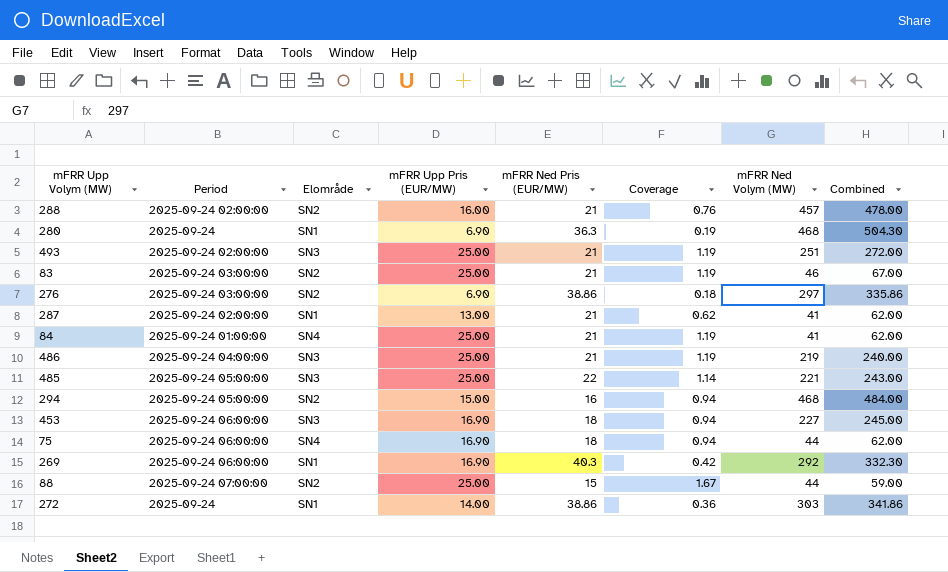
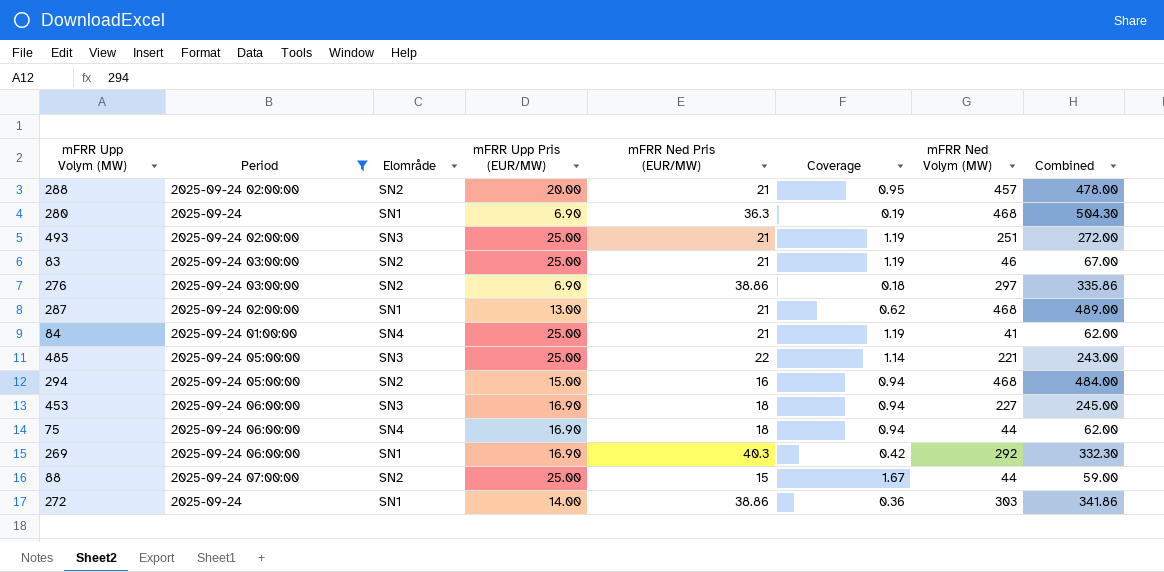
filter: none -> Period != 2025-09-24 04:00:00
288 | mFRR Upp Pris (EUR/MW): 16.00 -> 20.00
288 | Coverage: 0.76 -> 0.95
287 | mFRR Ned Volym (MW): 41 -> 468
287 | Combined: 62.00 -> 489.00

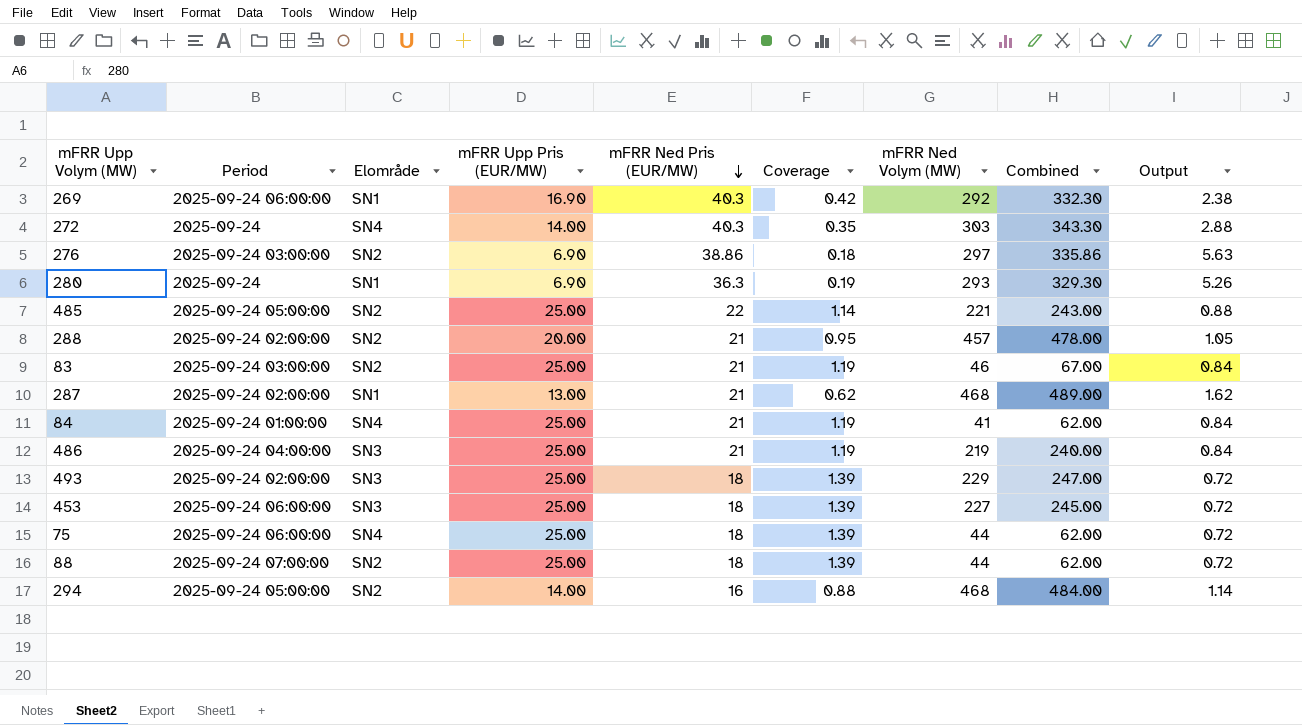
filter: Period != 2025-09-24 04:00:00 -> none
row order: none -> mFRR Ned Pris (EUR/MW) descending
column Output | formula: none -> [mFRR Ned Pris (EUR/MW)] / [mFRR Upp Pris (EUR/MW)]
272 | Elområde: SN1 -> SN4
272 | mFRR Ned Pris (EUR/MW): 38.86 -> 40.3
272 | Coverage: 0.36 -> 0.35
272 | Combined: 341.86 -> 343.30
280 | mFRR Ned Volym (MW): 468 -> 293
280 | Combined: 504.30 -> 329.30
485 | Elområde: SN3 -> SN2
493 | mFRR Ned Pris (EUR/MW): 21 -> 18
493 | Coverage: 1.19 -> 1.39
493 | mFRR Ned Volym (MW): 251 -> 229
493 | Combined: 272.00 -> 247.00
453 | mFRR Upp Pris (EUR/MW): 16.90 -> 25.00
453 | Coverage: 0.94 -> 1.39
75 | mFRR Upp Pris (EUR/MW): 16.90 -> 25.00
75 | Coverage: 0.94 -> 1.39
88 | mFRR Ned Pris (EUR/MW): 15 -> 18
88 | Coverage: 1.67 -> 1.39
88 | Combined: 59.00 -> 62.00
294 | mFRR Upp Pris (EUR/MW): 15.00 -> 14.00
294 | Coverage: 0.94 -> 0.88

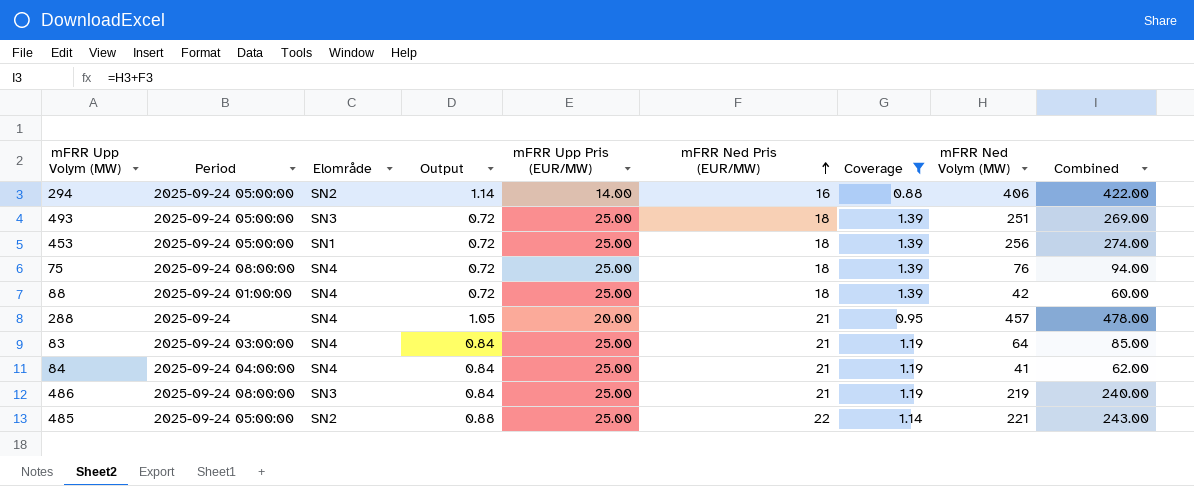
filter: none -> Coverage >= 0.88
row order: mFRR Ned Pris (EUR/MW) descending -> mFRR Ned Pris (EUR/MW) ascending
column Output | position: 9 -> 4
294 | mFRR Ned Volym (MW): 468 -> 406
294 | Combined: 484.00 -> 422.00
493 | Period: 2025-09-24 02:00:00 -> 2025-09-24 05:00:00
493 | mFRR Ned Volym (MW): 229 -> 251
493 | Combined: 247.00 -> 269.00
453 | Period: 2025-09-24 06:00:00 -> 2025-09-24 05:00:00
453 | Elområde: SN3 -> SN1
453 | mFRR Ned Volym (MW): 227 -> 256
453 | Combined: 245.00 -> 274.00
75 | Period: 2025-09-24 06:00:00 -> 2025-09-24 08:00:00
75 | mFRR Ned Volym (MW): 44 -> 76
75 | Combined: 62.00 -> 94.00
88 | Period: 2025-09-24 07:00:00 -> 2025-09-24 01:00:00
88 | Elområde: SN2 -> SN4
88 | mFRR Ned Volym (MW): 44 -> 42
88 | Combined: 62.00 -> 60.00
288 | Period: 2025-09-24 02:00:00 -> 2025-09-24
288 | Elområde: SN2 -> SN4
83 | Elområde: SN2 -> SN4
83 | mFRR Ned Volym (MW): 46 -> 64
83 | Combined: 67.00 -> 85.00
84 | Period: 2025-09-24 01:00:00 -> 2025-09-24 04:00:00
486 | Period: 2025-09-24 04:00:00 -> 2025-09-24 08:00:00

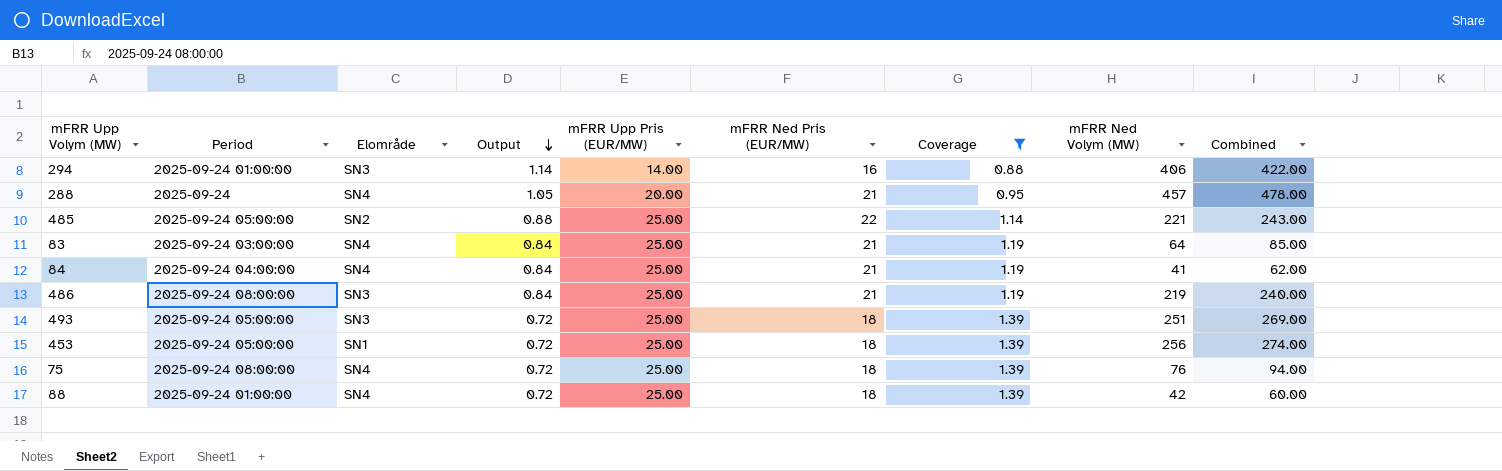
row order: mFRR Ned Pris (EUR/MW) ascending -> Output descending
294 | Period: 2025-09-24 05:00:00 -> 2025-09-24 01:00:00
294 | Elområde: SN2 -> SN3

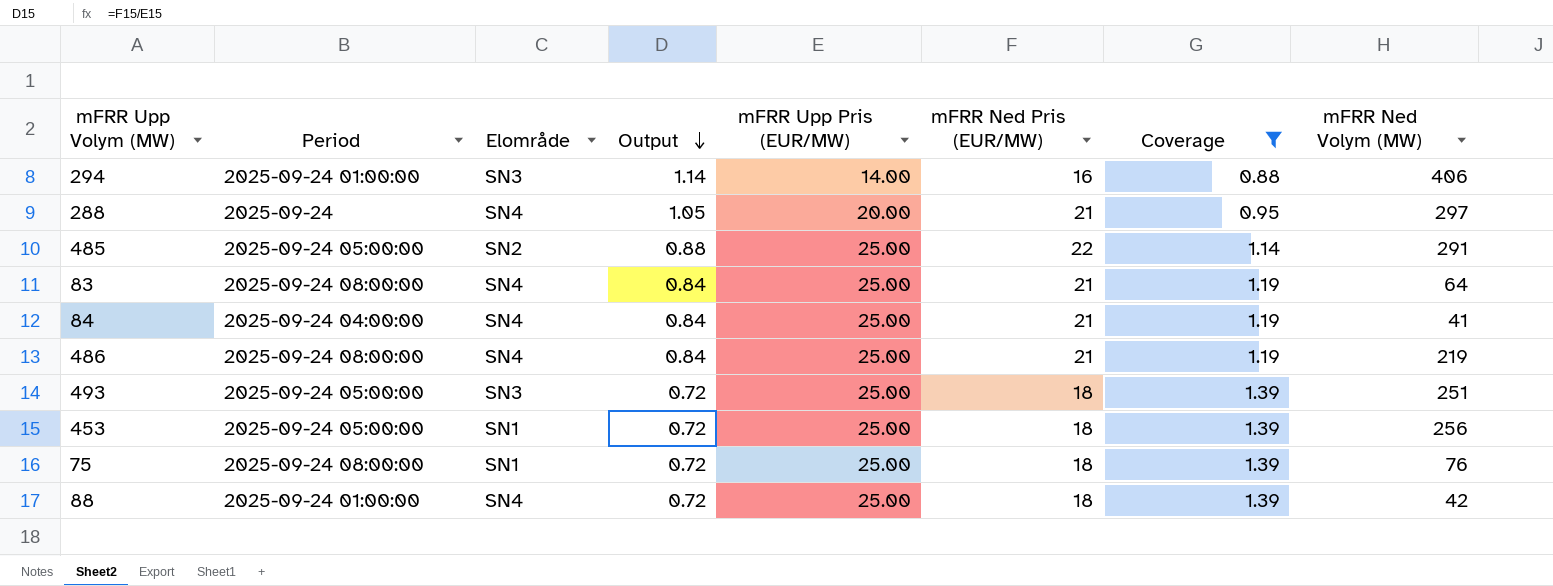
column Combined | formula: [mFRR Ned Pris (EUR/MW)] + [mFRR Ned Volym (MW)] -> none
288 | mFRR Ned Volym (MW): 457 -> 297
485 | mFRR Ned Volym (MW): 221 -> 291
83 | Period: 2025-09-24 03:00:00 -> 2025-09-24 08:00:00
486 | Elområde: SN3 -> SN4
75 | Elområde: SN4 -> SN1

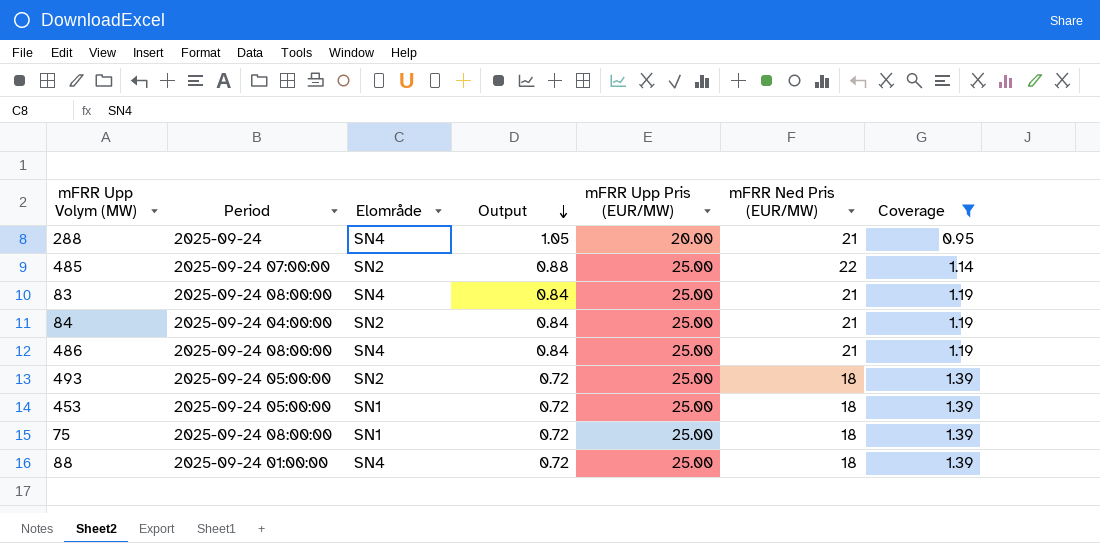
column mFRR Ned Volym (MW) | position: 8 -> none
row 294: 2025-09-24 01:00:00 | SN3 | 1.14 | 14.00 | 16 | 0.88 | 406 -> none
485 | Period: 2025-09-24 05:00:00 -> 2025-09-24 07:00:00
84 | Elområde: SN4 -> SN2
493 | Elområde: SN3 -> SN2

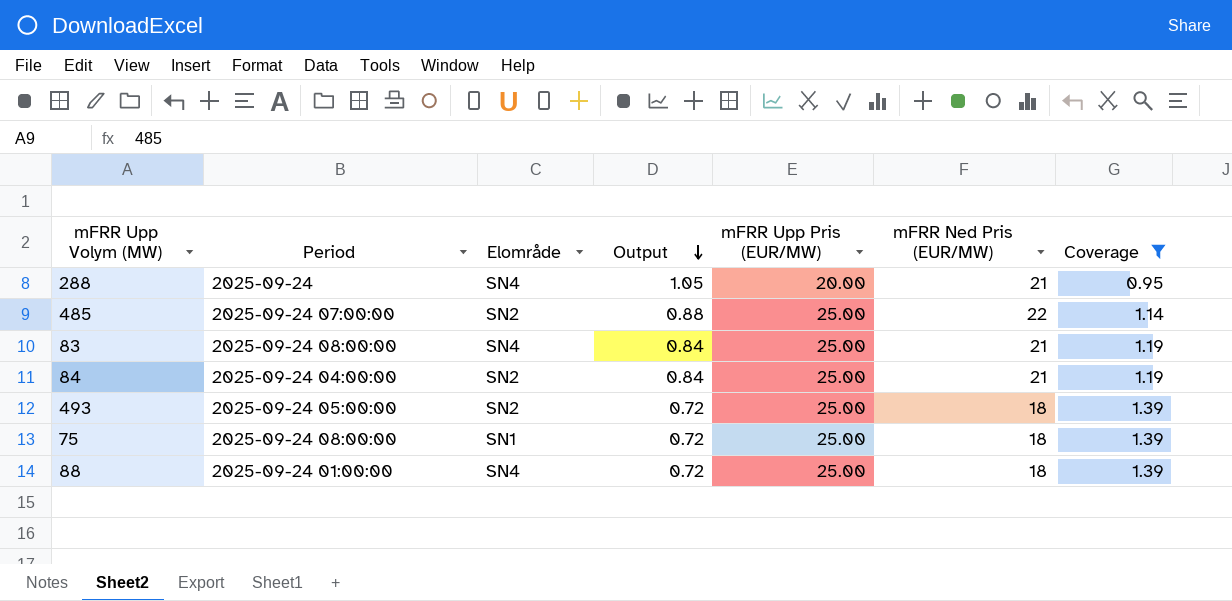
row 486: 2025-09-24 08:00:00 | SN4 | 0.84 | 25.00 | 21 | 1.19 -> none
row 453: 2025-09-24 05:00:00 | SN1 | 0.72 | 25.00 | 18 | 1.39 -> none

